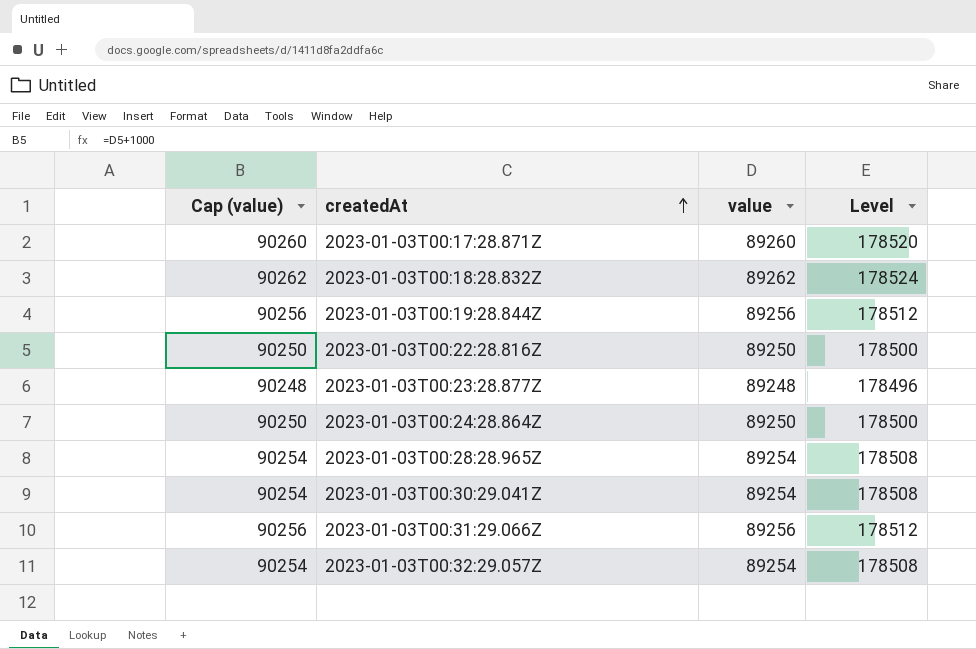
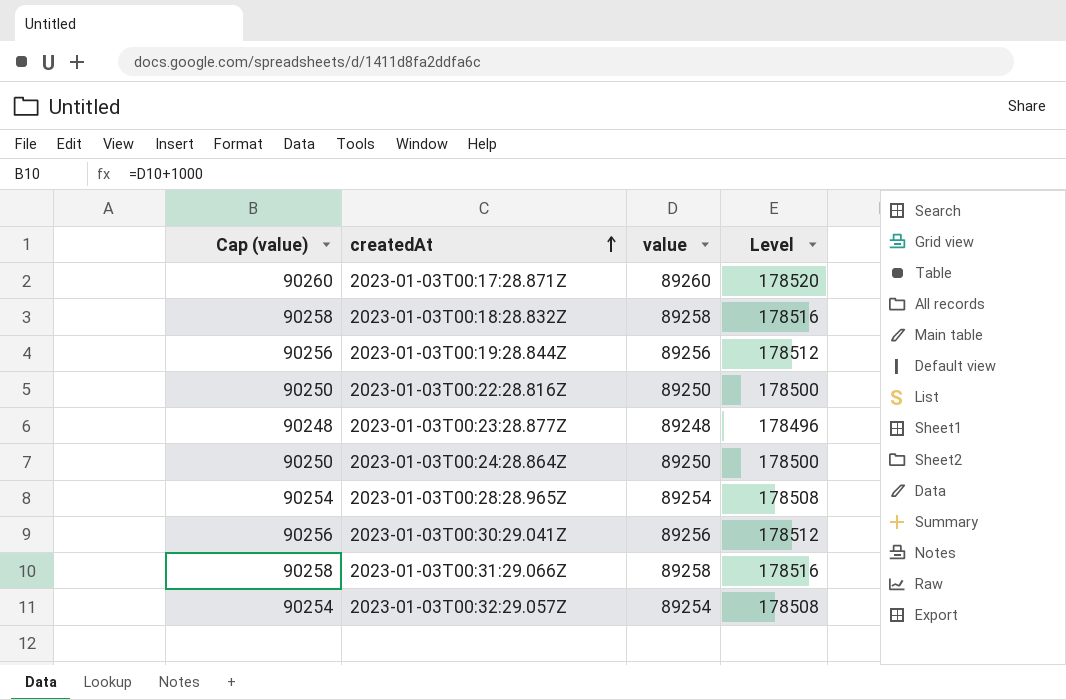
2023-01-03T00:18:28.832Z | Cap (value): 90262 -> 90258
2023-01-03T00:18:28.832Z | value: 89262 -> 89258
2023-01-03T00:18:28.832Z | Level: 178524 -> 178516
2023-01-03T00:30:29.041Z | Cap (value): 90254 -> 90256
2023-01-03T00:30:29.041Z | value: 89254 -> 89256
2023-01-03T00:30:29.041Z | Level: 178508 -> 178512
2023-01-03T00:31:29.066Z | Cap (value): 90256 -> 90258
2023-01-03T00:31:29.066Z | value: 89256 -> 89258
2023-01-03T00:31:29.066Z | Level: 178512 -> 178516

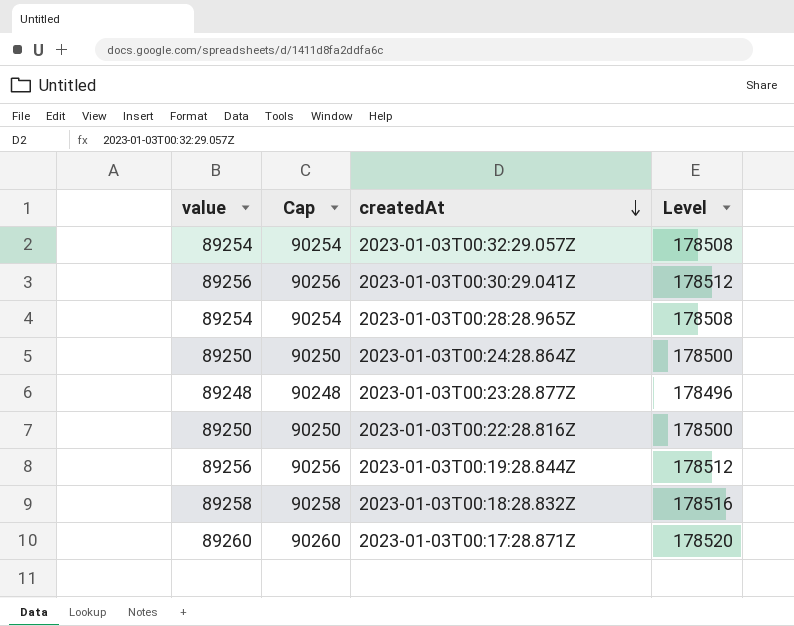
row order: createdAt ascending -> createdAt descending
column value | position: 3 -> 1
column name: Cap (value) -> Cap
row 2023-01-03T00:31:29.066Z: 90258 | 89258 | 178516 -> none

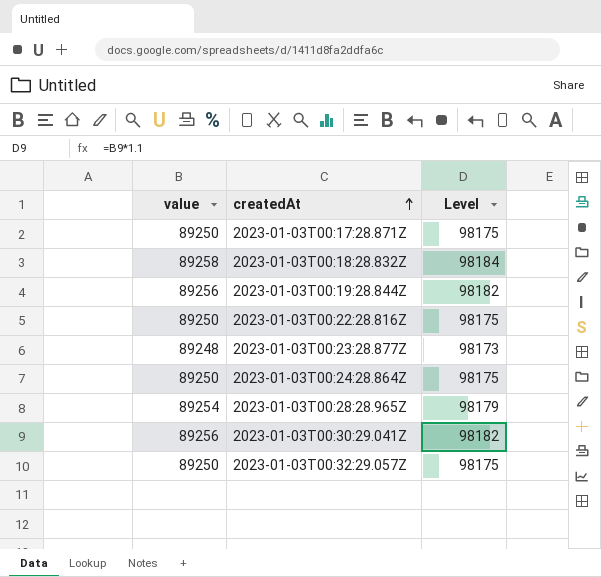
row order: createdAt descending -> createdAt ascending
column Cap | formula: [value] + 1000 -> none
column Level | formula: [value] * 2 -> [value] * 1.1
2023-01-03T00:17:28.871Z | value: 89260 -> 89250
2023-01-03T00:32:29.057Z | value: 89254 -> 89250

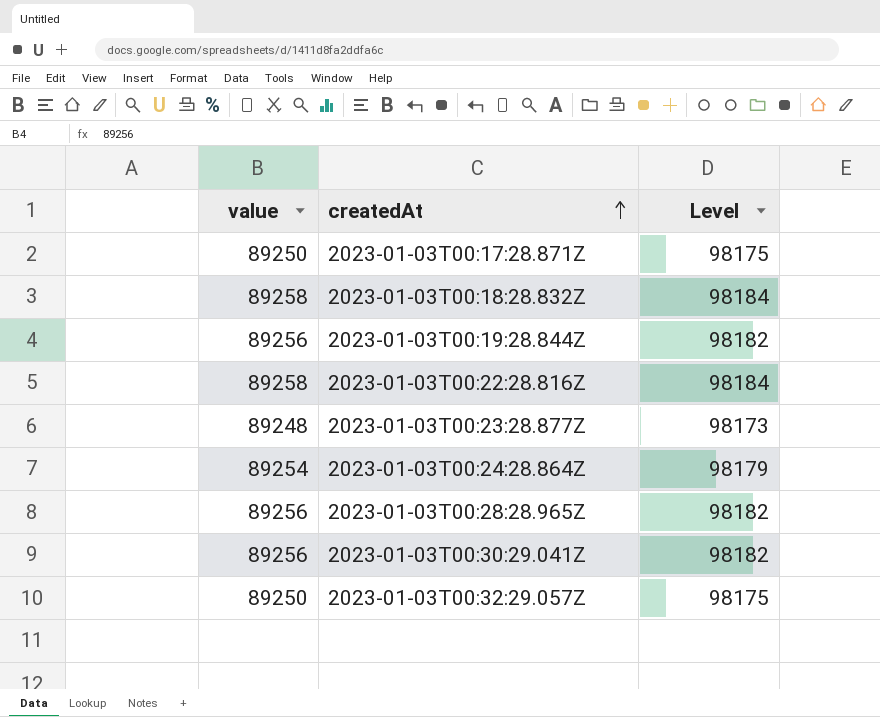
2023-01-03T00:22:28.816Z | value: 89250 -> 89258
2023-01-03T00:22:28.816Z | Level: 98175 -> 98184
2023-01-03T00:24:28.864Z | value: 89250 -> 89254
2023-01-03T00:24:28.864Z | Level: 98175 -> 98179
2023-01-03T00:28:28.965Z | value: 89254 -> 89256
2023-01-03T00:28:28.965Z | Level: 98179 -> 98182

